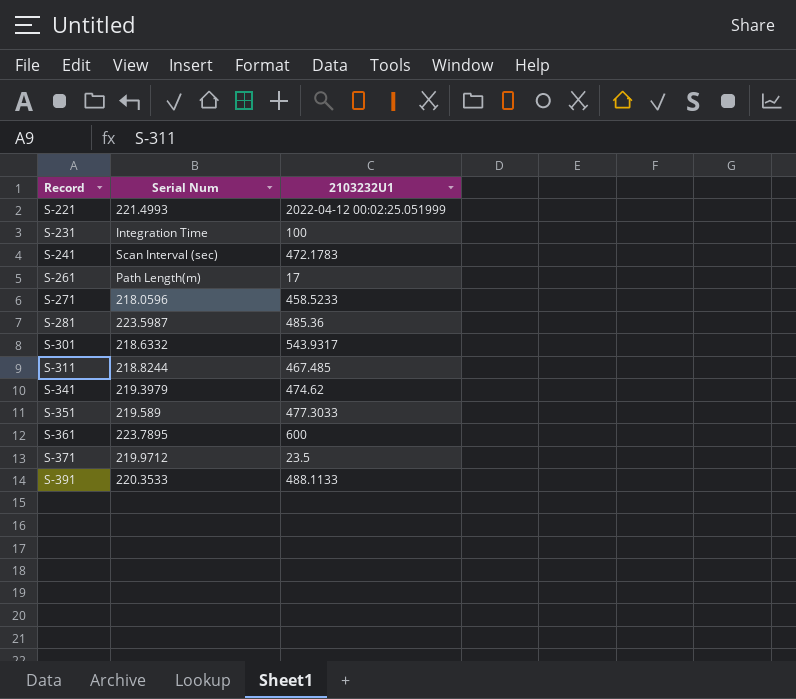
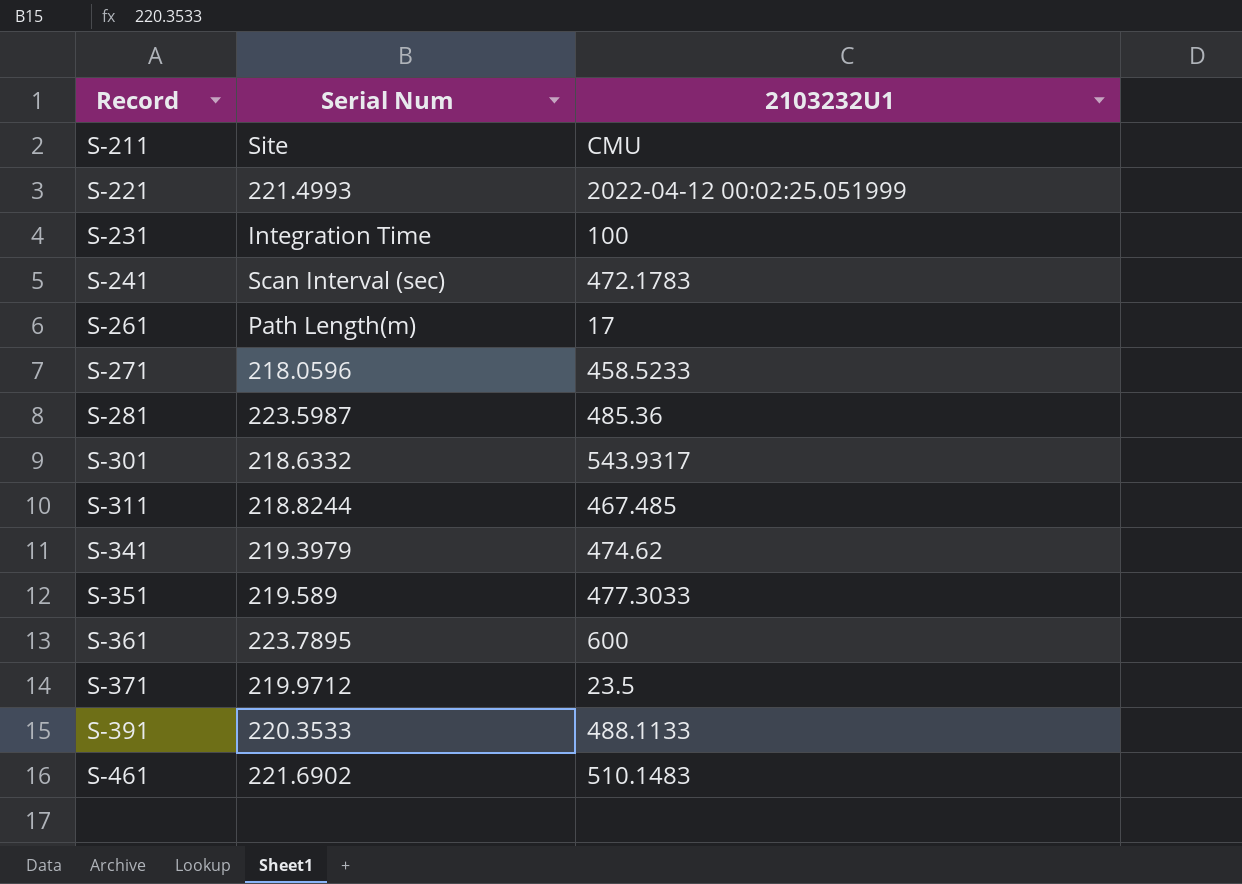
row S-211: none -> Site | CMU
row S-461: none -> 221.6902 | 510.1483

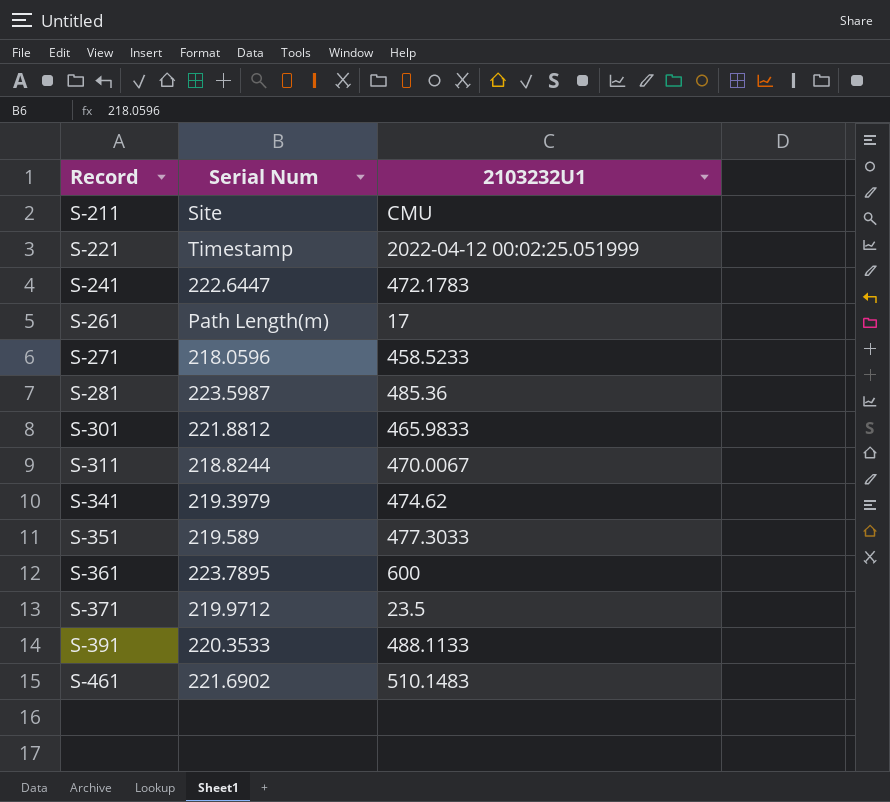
row S-231: Integration Time | 100 -> none
S-221 | Serial Num: 221.4993 -> Timestamp
S-241 | Serial Num: Scan Interval (sec) -> 222.6447
S-301 | Serial Num: 218.6332 -> 221.8812
S-301 | 2103232U1: 543.9317 -> 465.9833
S-311 | 2103232U1: 467.485 -> 470.0067

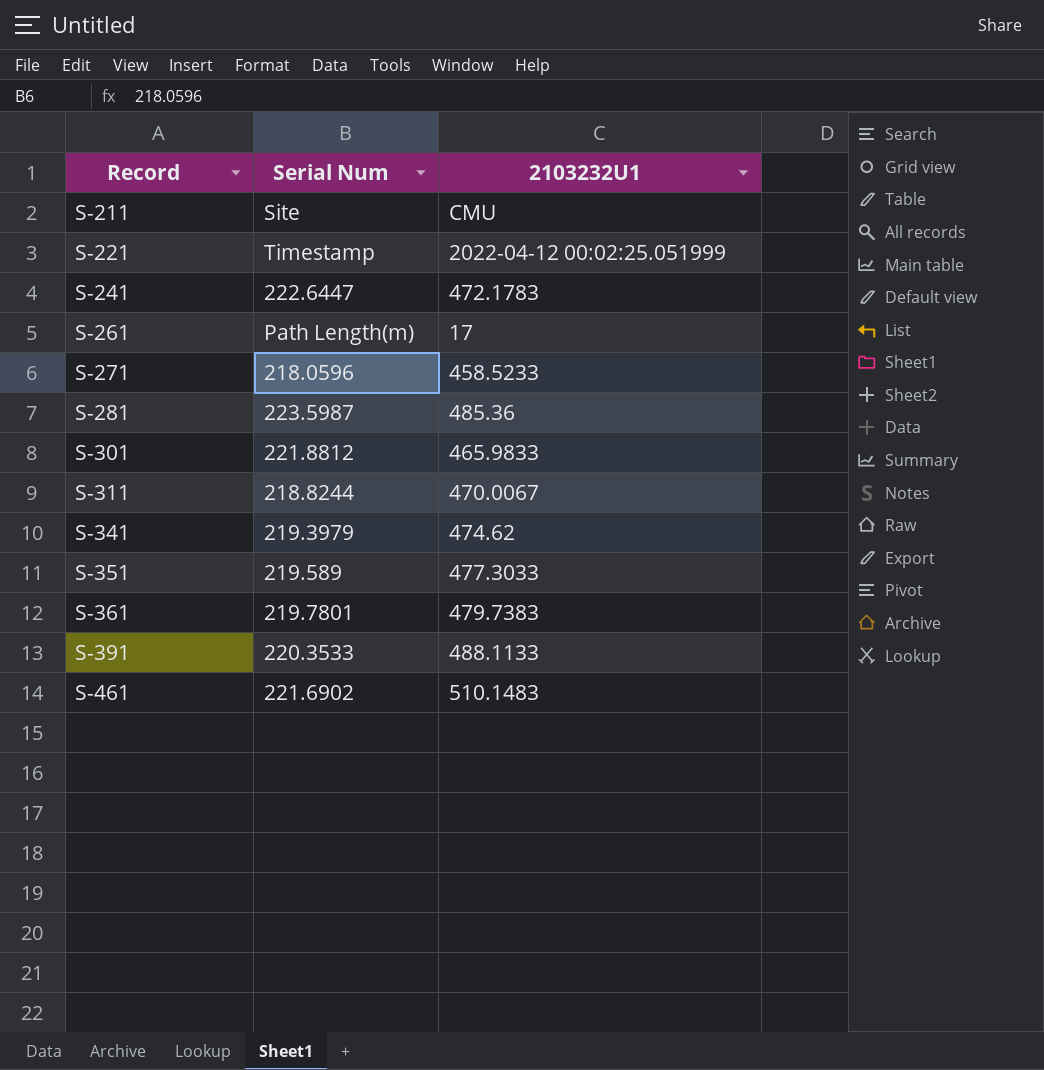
row S-371: 219.9712 | 23.5 -> none
S-361 | Serial Num: 223.7895 -> 219.7801
S-361 | 2103232U1: 600 -> 479.7383

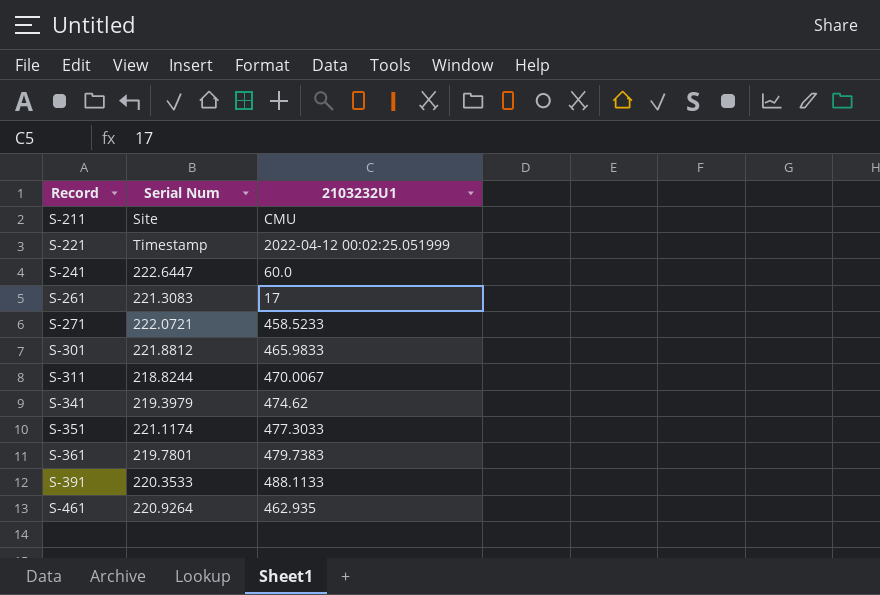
row S-281: 223.5987 | 485.36 -> none
S-241 | 2103232U1: 472.1783 -> 60.0
S-261 | Serial Num: Path Length(m) -> 221.3083
S-271 | Serial Num: 218.0596 -> 222.0721
S-351 | Serial Num: 219.589 -> 221.1174
S-461 | Serial Num: 221.6902 -> 220.9264
S-461 | 2103232U1: 510.1483 -> 462.935

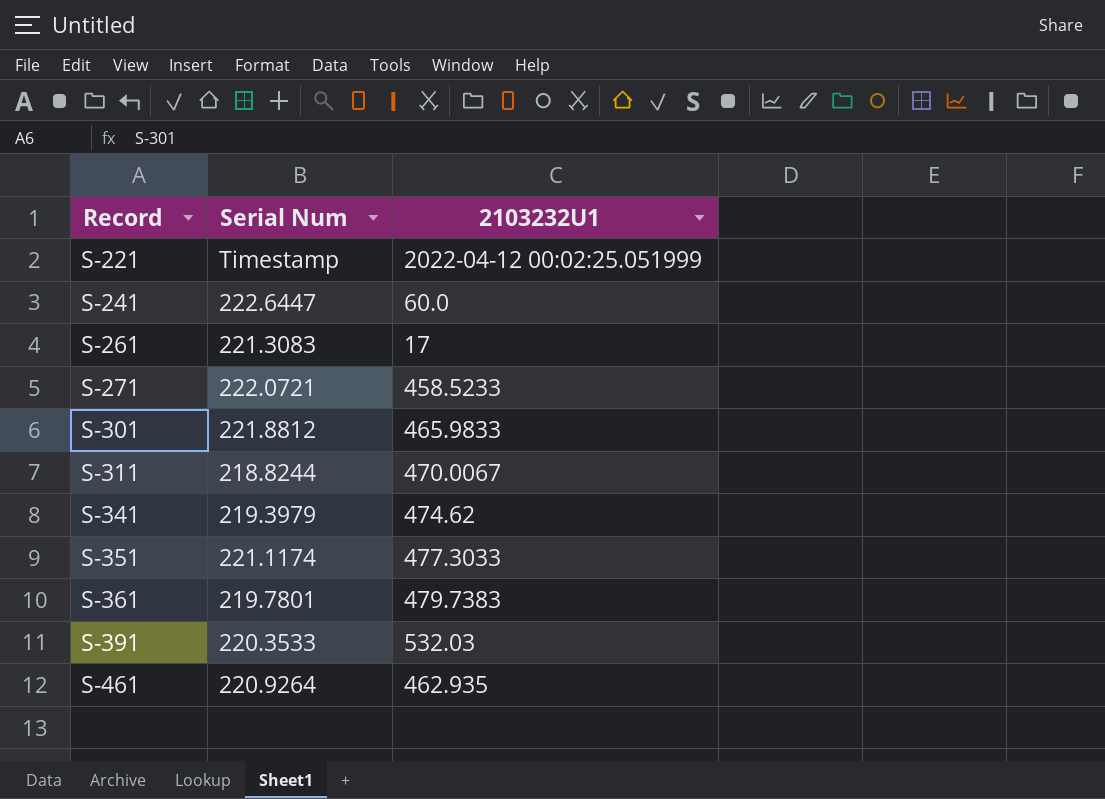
row S-211: Site | CMU -> none
S-391 | 2103232U1: 488.1133 -> 532.03

